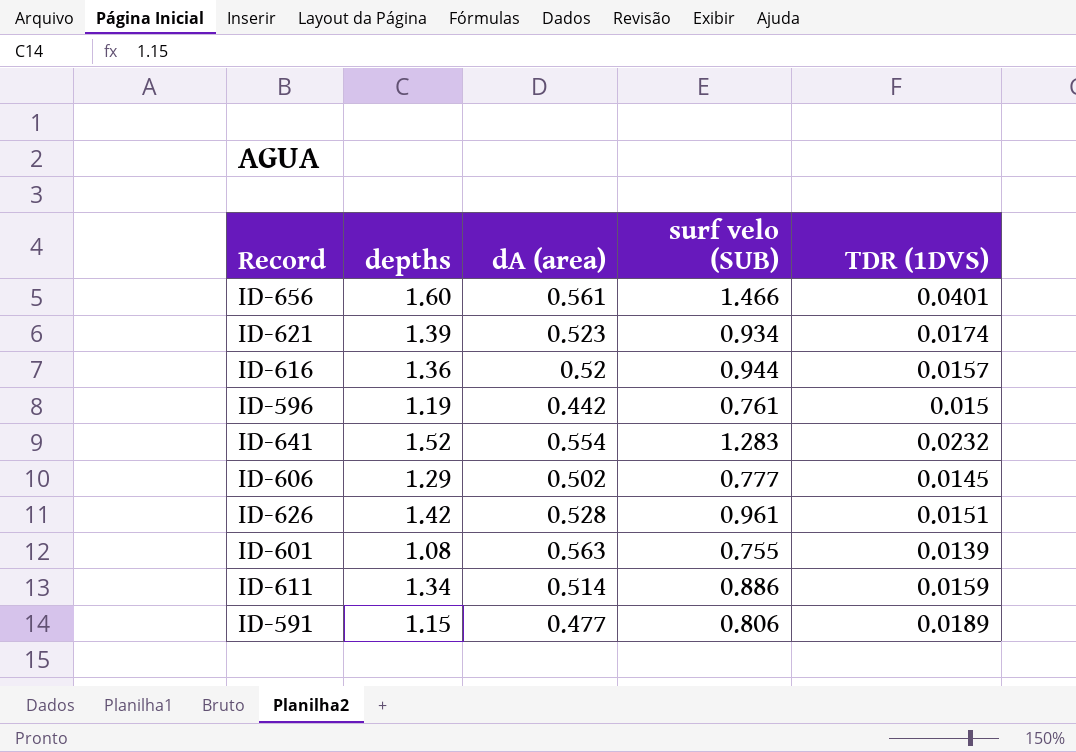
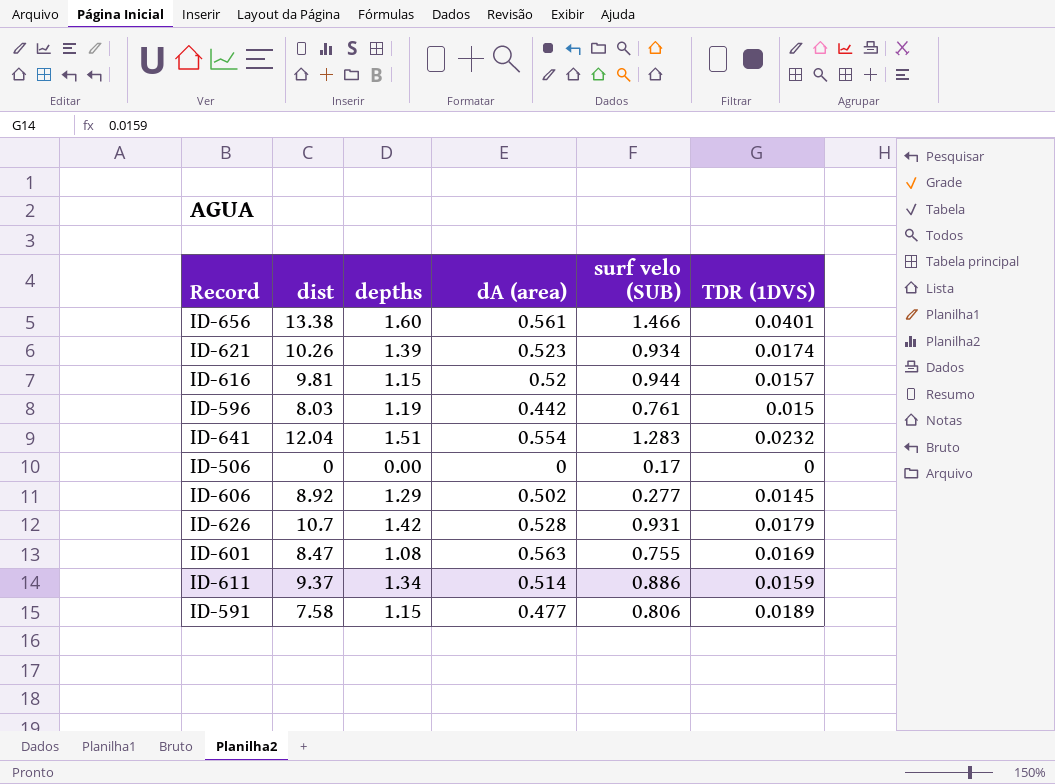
column dist | position: none -> 2
ID-616 | depths: 1.36 -> 1.15
ID-641 | depths: 1.52 -> 1.51
row ID-506: none -> 0 | 0.00 | 0 | 0.17 | 0
ID-606 | surf velo (SUB): 0.777 -> 0.277
ID-626 | surf velo (SUB): 0.961 -> 0.931
ID-626 | TDR (1DVS): 0.0151 -> 0.0179
ID-601 | TDR (1DVS): 0.0139 -> 0.0169

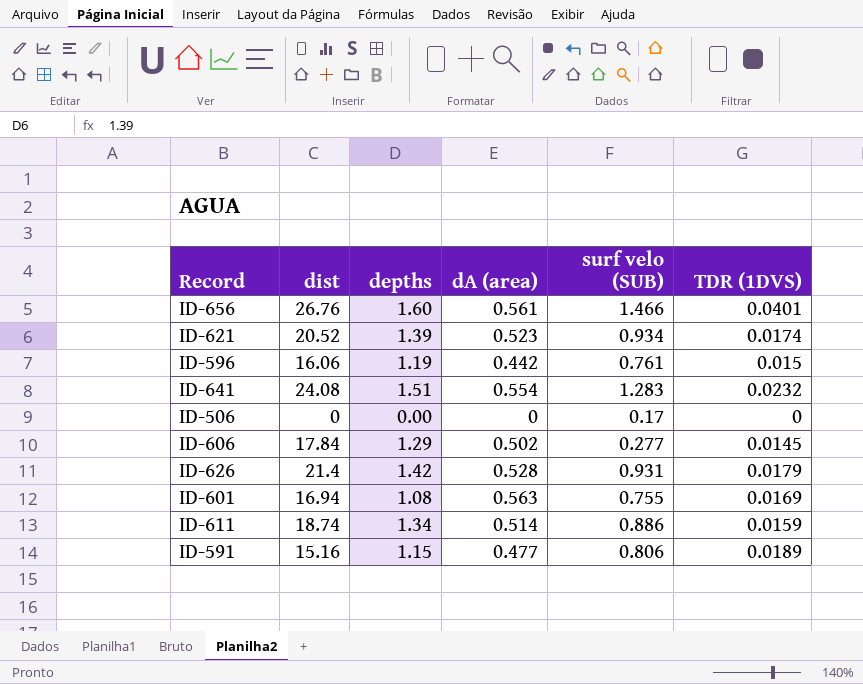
row ID-616: 9.81 | 1.15 | 0.52 | 0.944 | 0.0157 -> none
ID-656 | dist: 13.38 -> 26.76
ID-621 | dist: 10.26 -> 20.52
ID-596 | dist: 8.03 -> 16.06
ID-641 | dist: 12.04 -> 24.08
ID-606 | dist: 8.92 -> 17.84
ID-626 | dist: 10.7 -> 21.4
ID-601 | dist: 8.47 -> 16.94
ID-611 | dist: 9.37 -> 18.74
ID-591 | dist: 7.58 -> 15.16

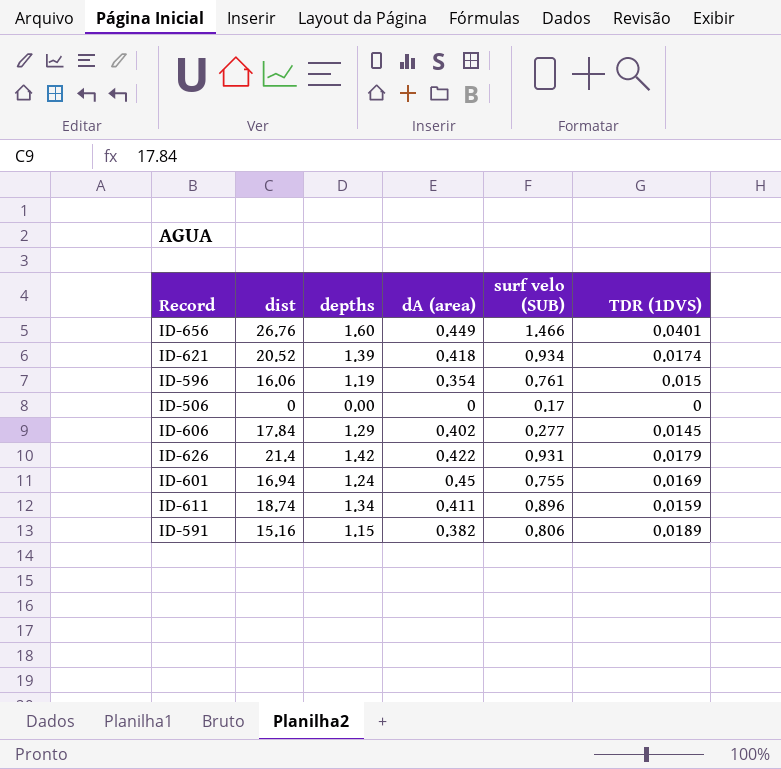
row ID-641: 24.08 | 1.51 | 0.554 | 1.283 | 0.0232 -> none
ID-656 | dA (area): 0.561 -> 0.449
ID-621 | dA (area): 0.523 -> 0.418
ID-596 | dA (area): 0.442 -> 0.354
ID-606 | dA (area): 0.502 -> 0.402
ID-626 | dA (area): 0.528 -> 0.422
ID-601 | depths: 1.08 -> 1.24
ID-601 | dA (area): 0.563 -> 0.45
ID-611 | dA (area): 0.514 -> 0.411
ID-611 | surf velo (SUB): 0.886 -> 0.896
ID-591 | dA (area): 0.477 -> 0.382

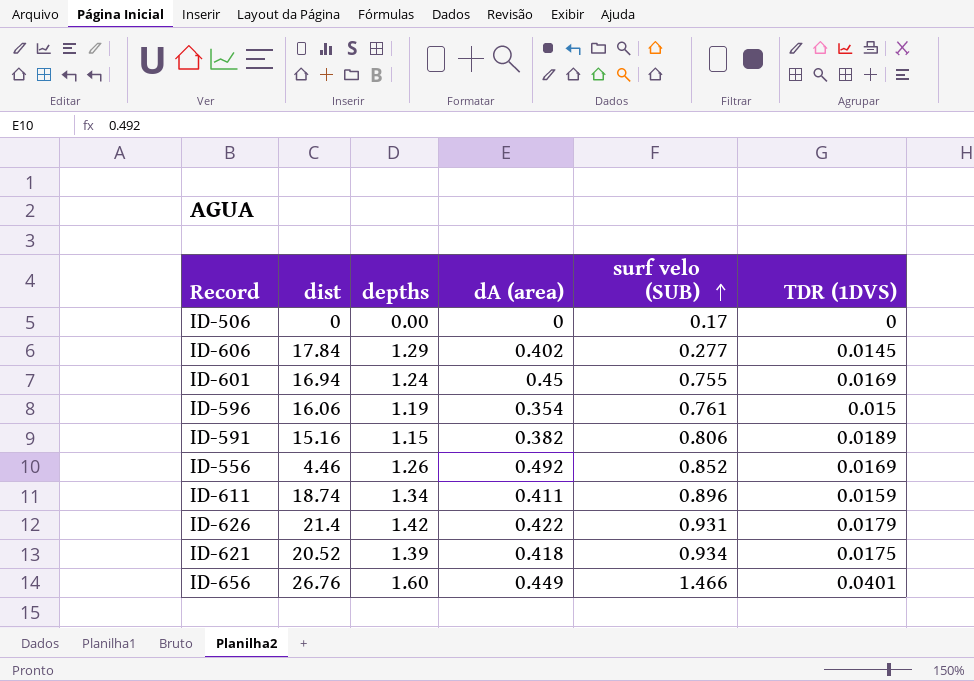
row order: none -> surf velo (SUB) ascending
row ID-556: none -> 4.46 | 1.26 | 0.492 | 0.852 | 0.0169
ID-621 | TDR (1DVS): 0.0174 -> 0.0175

